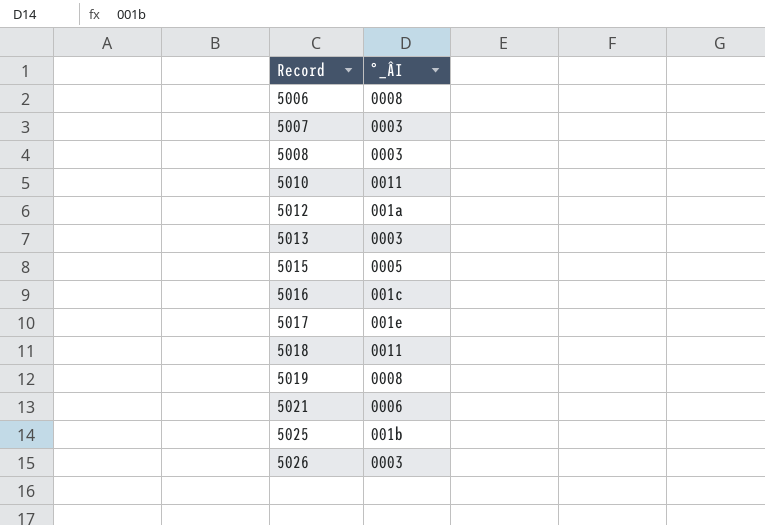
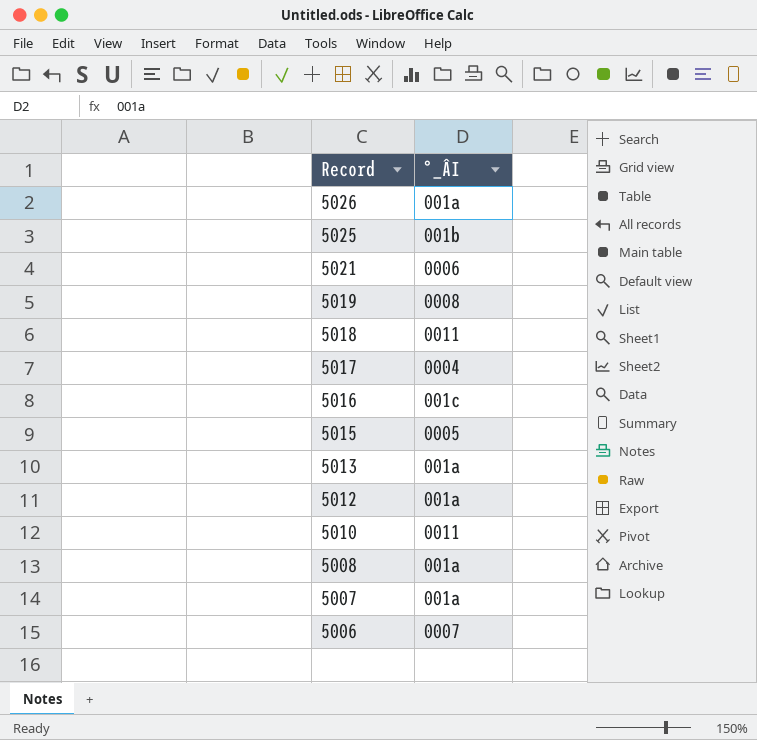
row order: Record ascending -> Record descending
5026 | °_ÂI: 0003 -> 001a
5017 | °_ÂI: 001e -> 0004
5013 | °_ÂI: 0003 -> 001a
5008 | °_ÂI: 0003 -> 001a
5007 | °_ÂI: 0003 -> 001a
5006 | °_ÂI: 0008 -> 0007

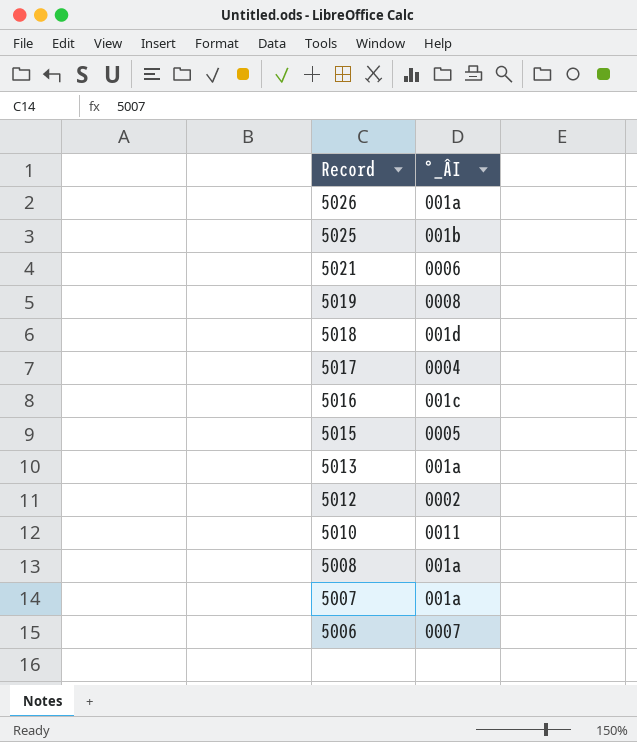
5018 | °_ÂI: 0011 -> 001d
5012 | °_ÂI: 001a -> 0002

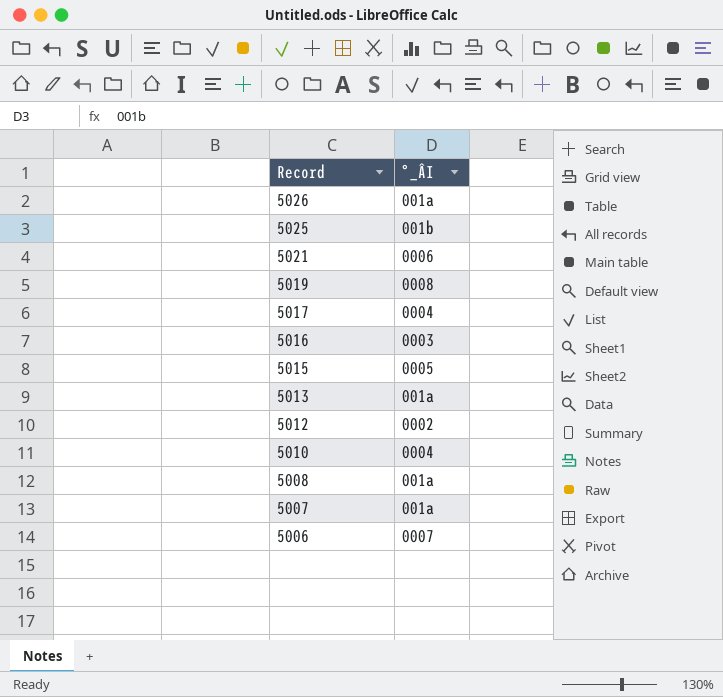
row 5018: 001d -> none
5016 | °_ÂI: 001c -> 0003
5010 | °_ÂI: 0011 -> 0004

